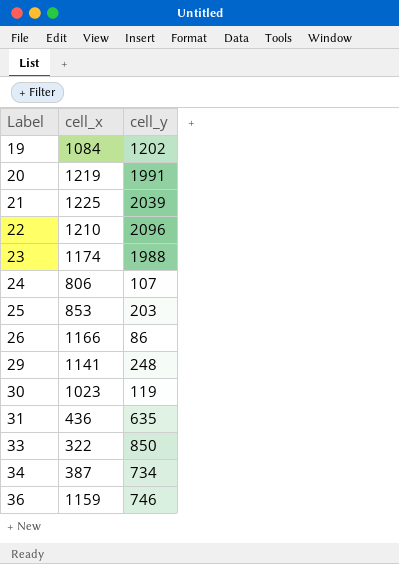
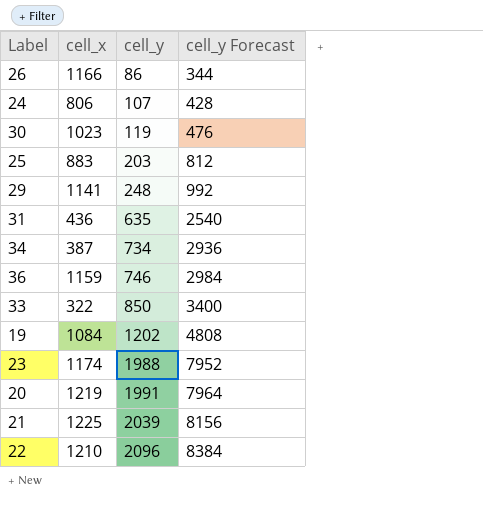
row order: Label ascending -> cell_y ascending
column cell_y Forecast | formula: none -> [cell_y] * 4
25 | cell_x: 853 -> 883

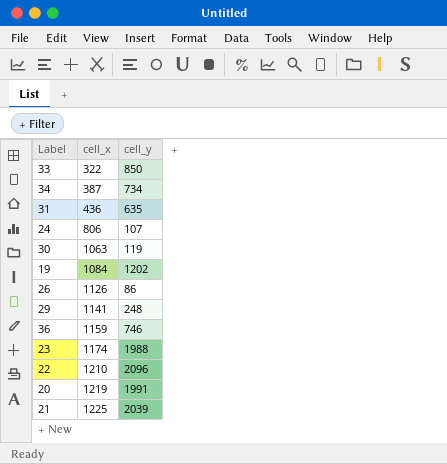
row order: cell_y ascending -> cell_x ascending
column cell_y Forecast | formula: [cell_y] * 4 -> none
row 25: 883 | 203 | 812 -> none
30 | cell_x: 1023 -> 1063
26 | cell_x: 1166 -> 1126

